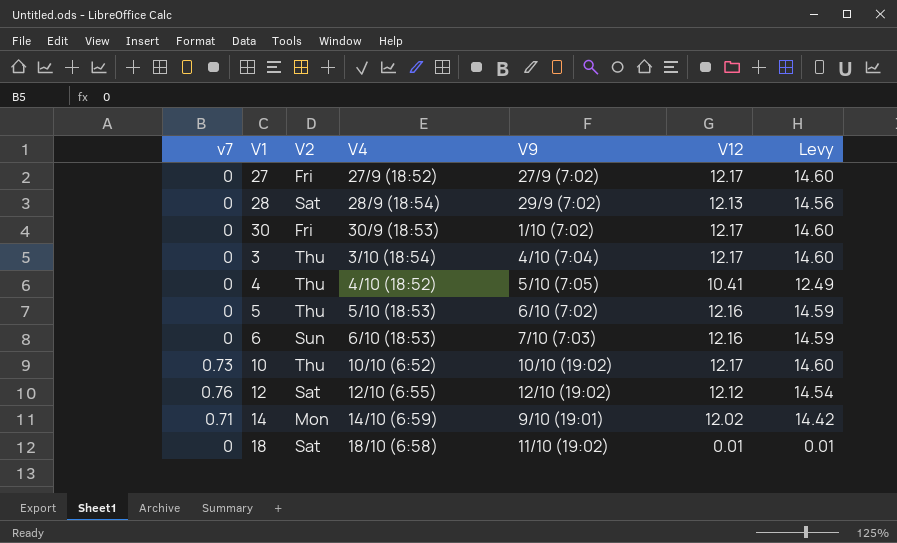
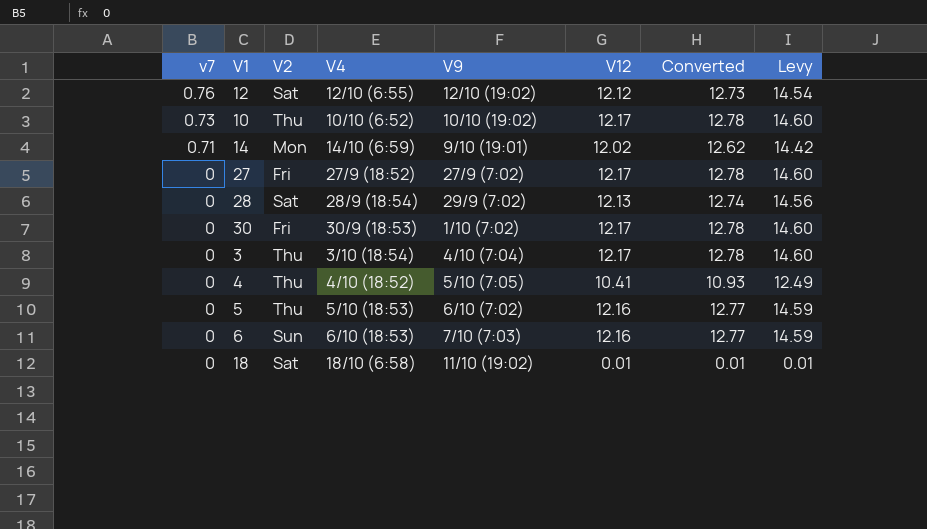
row order: none -> v7 descending
column Converted | formula: none -> [V12] * 1.05

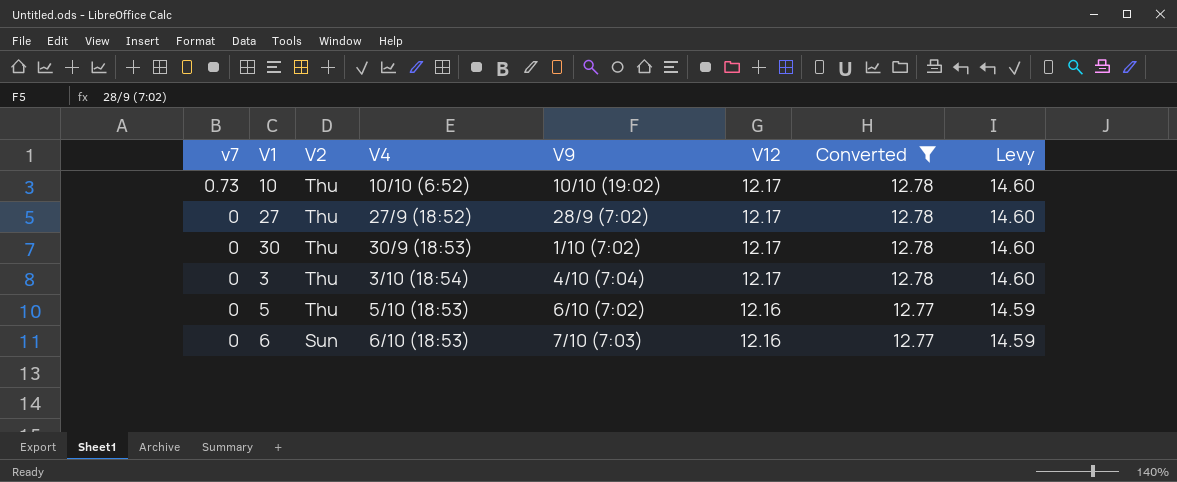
filter: none -> Converted >= 12.77
27 | V2: Fri -> Thu
27 | V9: 27/9 (7:02) -> 28/9 (7:02)
30 | V2: Fri -> Thu

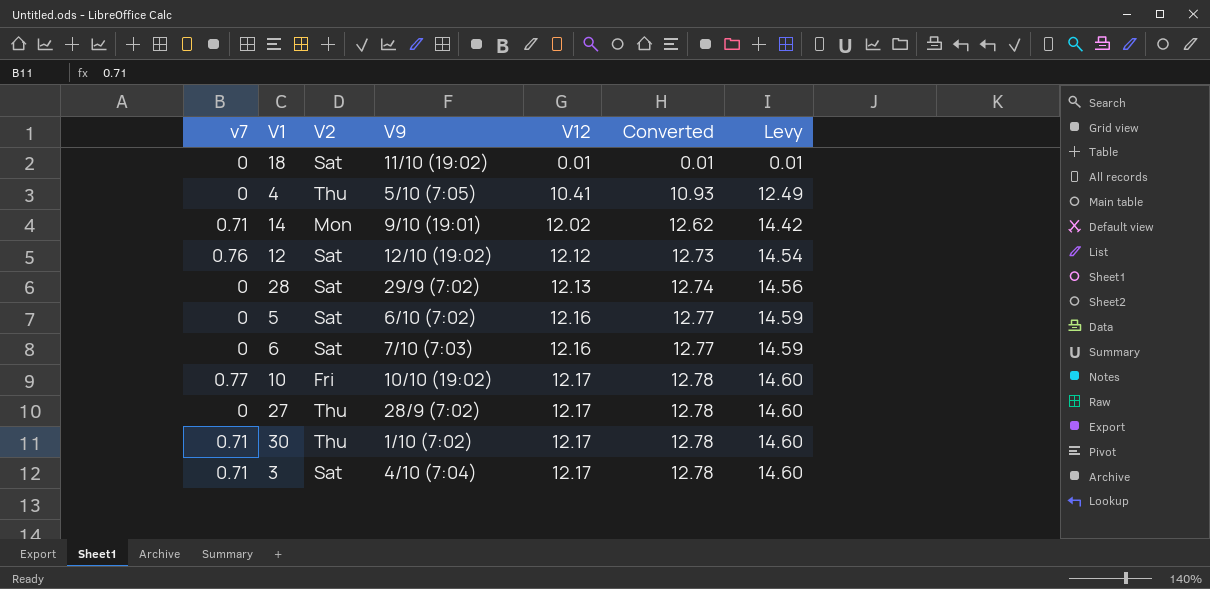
filter: Converted >= 12.77 -> none
row order: v7 descending -> V12 ascending
column V4 | position: 4 -> none
5 | V2: Thu -> Sat
6 | V2: Sun -> Sat
10 | v7: 0.73 -> 0.77
10 | V2: Thu -> Fri
30 | v7: 0 -> 0.71
3 | v7: 0 -> 0.71
3 | V2: Thu -> Sat

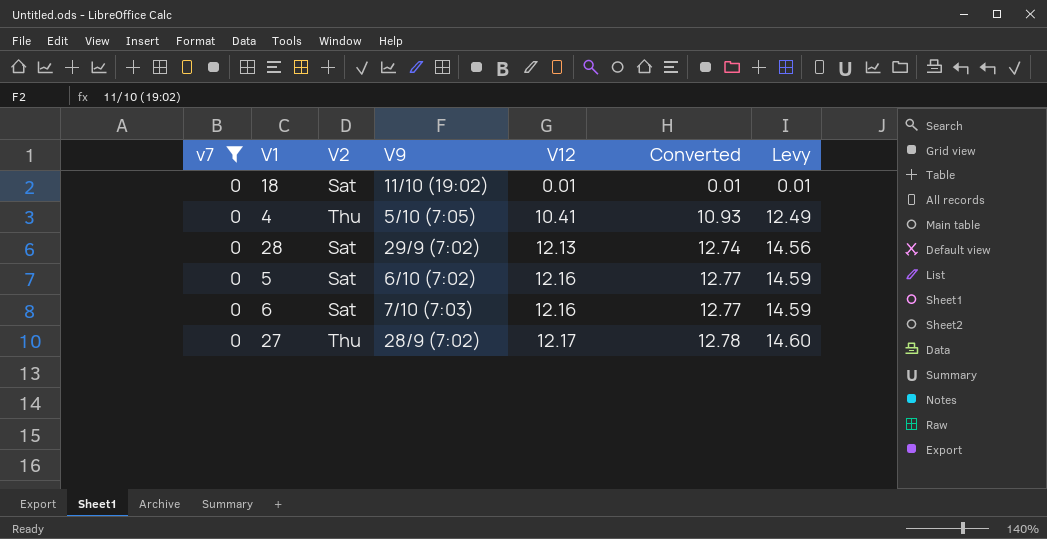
filter: none -> v7 = 0

